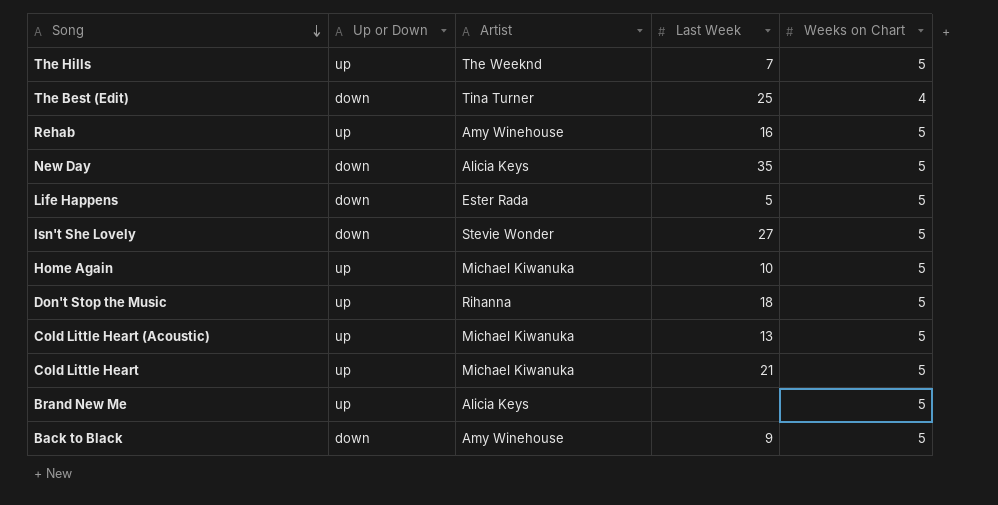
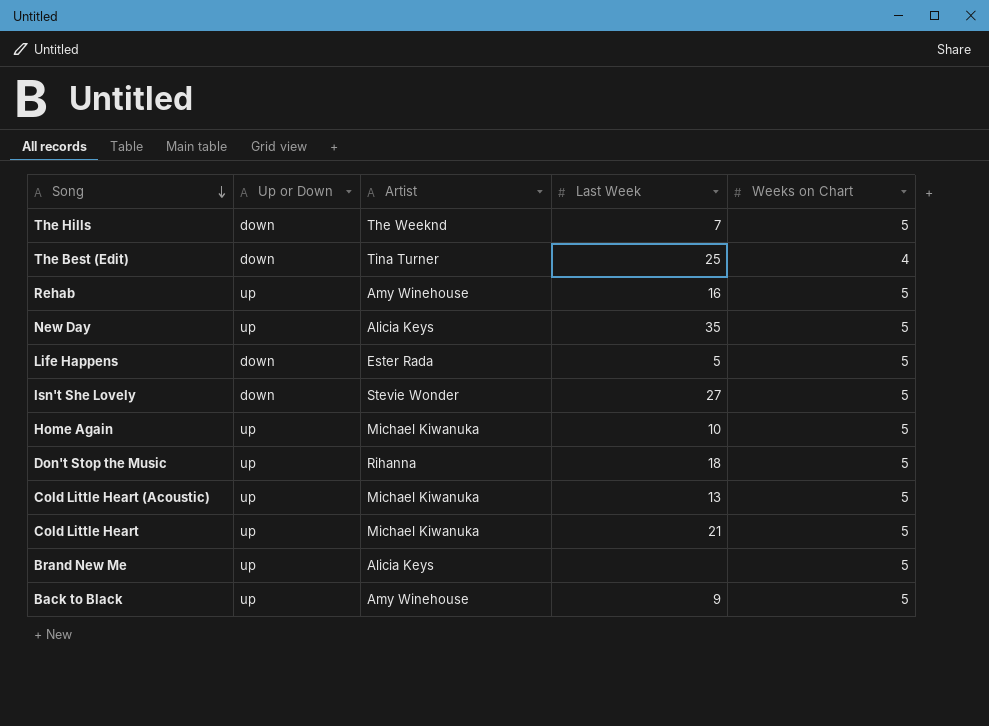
The Hills | Up or Down: up -> down
New Day | Up or Down: down -> up
Back to Black | Up or Down: down -> up

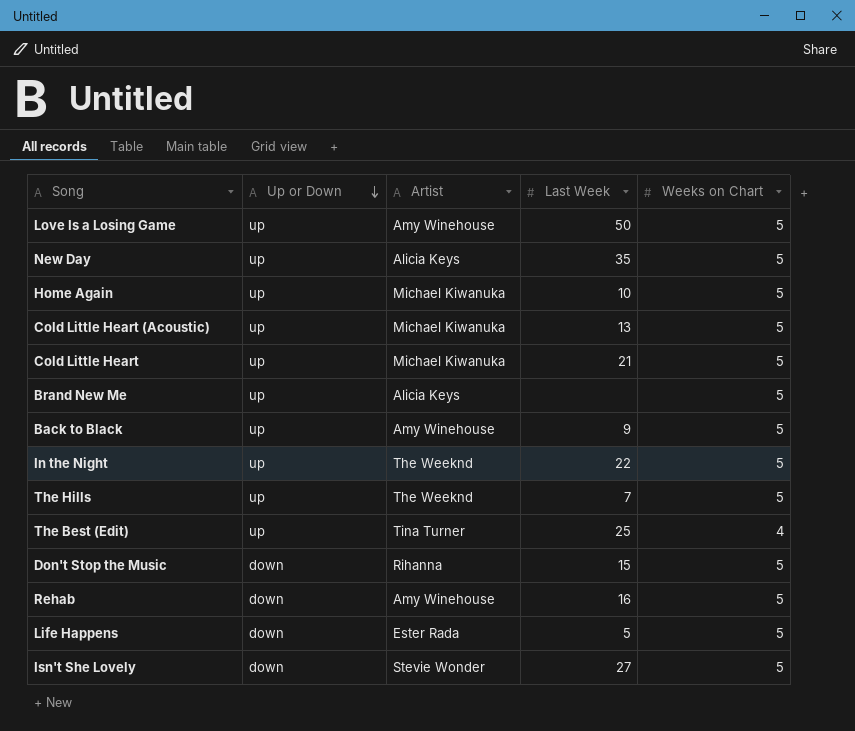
row order: Song descending -> Up or Down descending
row Love Is a Losing Game: none -> up | Amy Winehouse | 50 | 5
row In the Night: none -> up | The Weeknd | 22 | 5
The Hills | Up or Down: down -> up
The Best (Edit) | Up or Down: down -> up
Don't Stop the Music | Up or Down: up -> down
Don't Stop the Music | Last Week: 18 -> 15
Rehab | Up or Down: up -> down

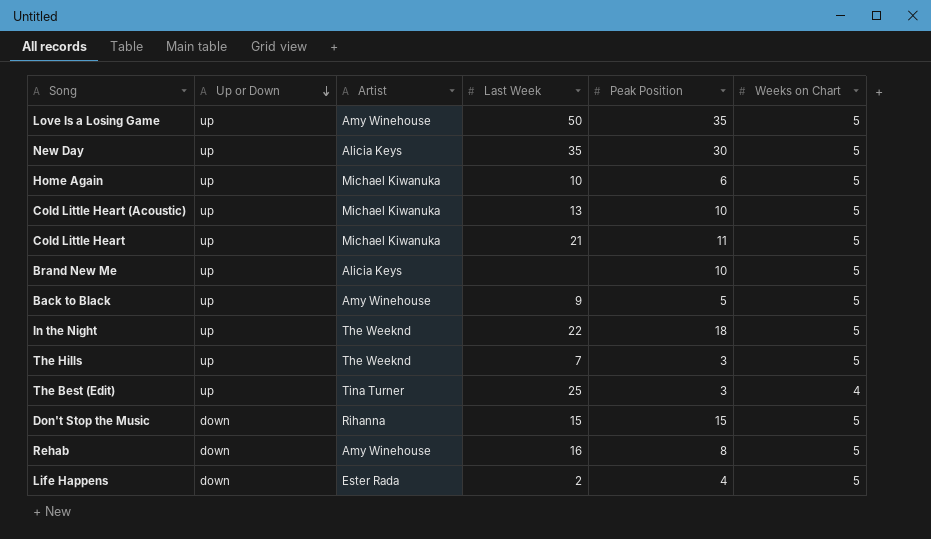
column Peak Position | position: none -> 5
row Isn't She Lovely: down | Stevie Wonder | 27 | 5 -> none
Life Happens | Last Week: 5 -> 2

